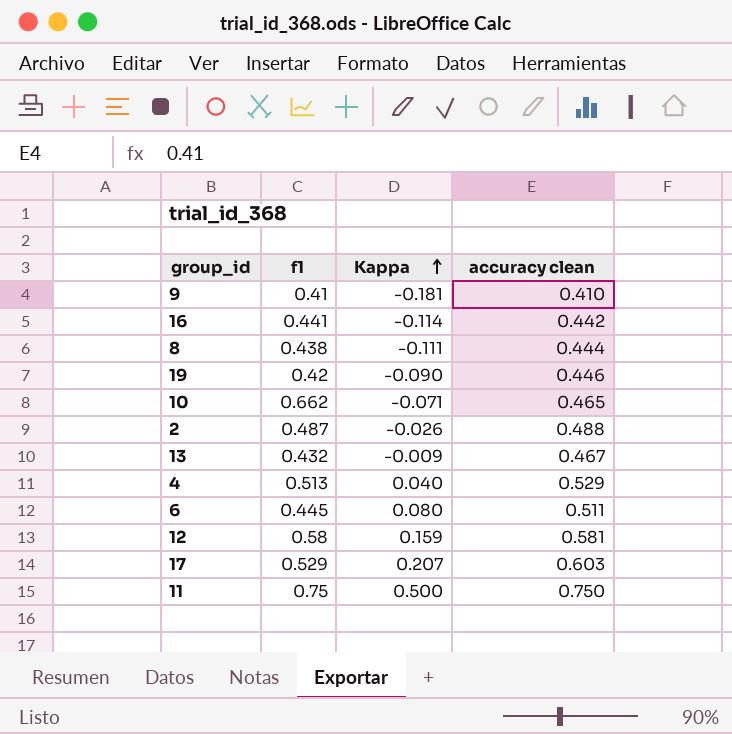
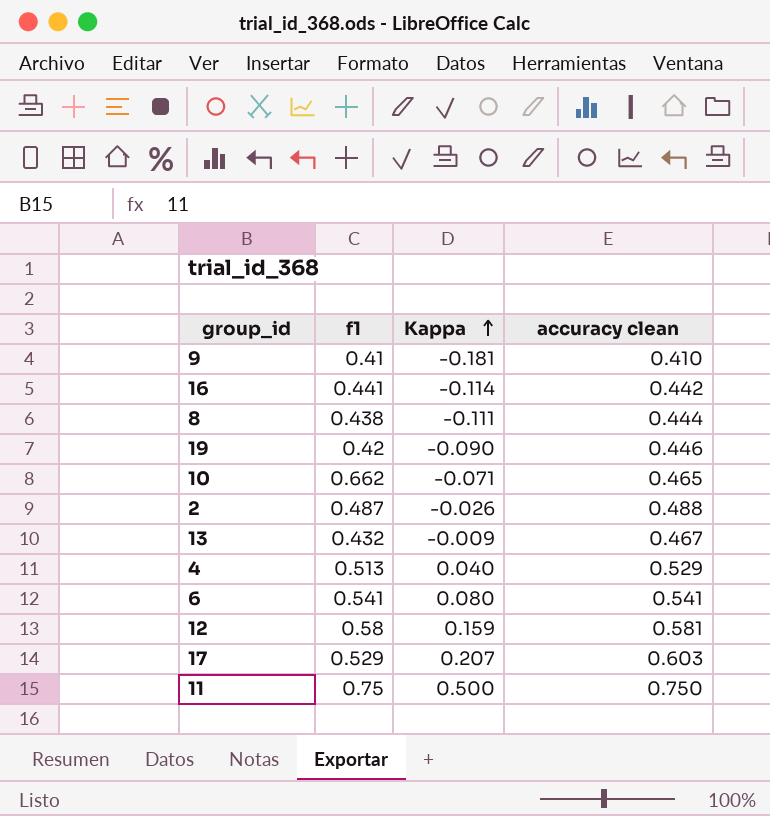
6 | f1: 0.445 -> 0.541
6 | accuracy clean: 0.511 -> 0.541

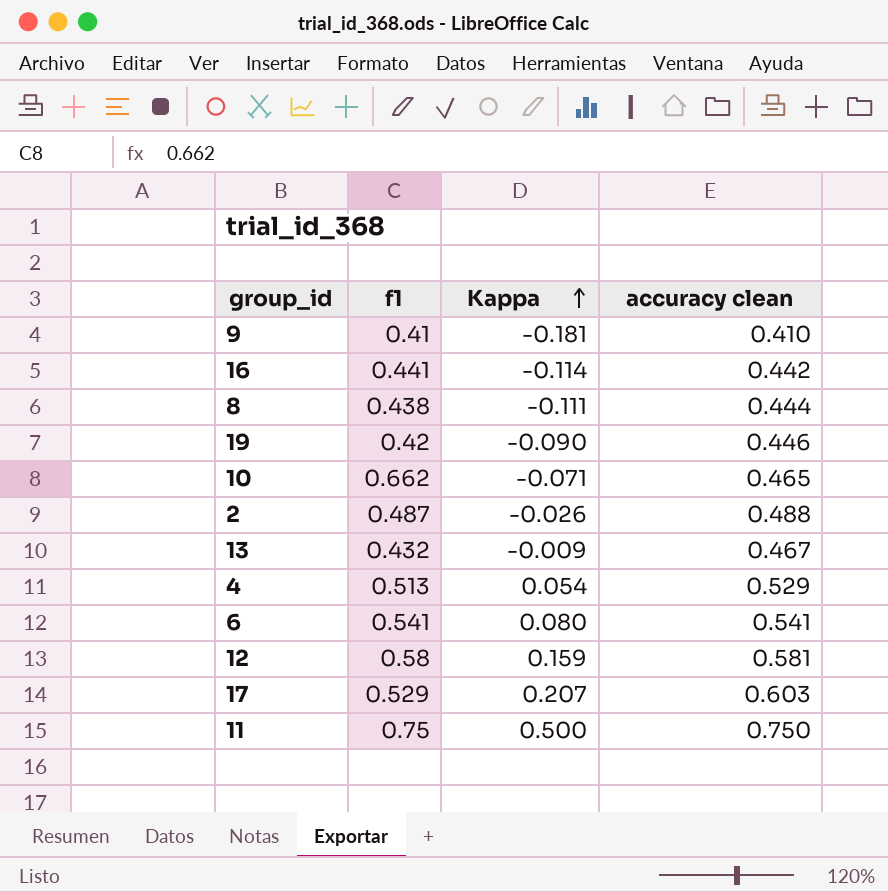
4 | Kappa: 0.040 -> 0.054

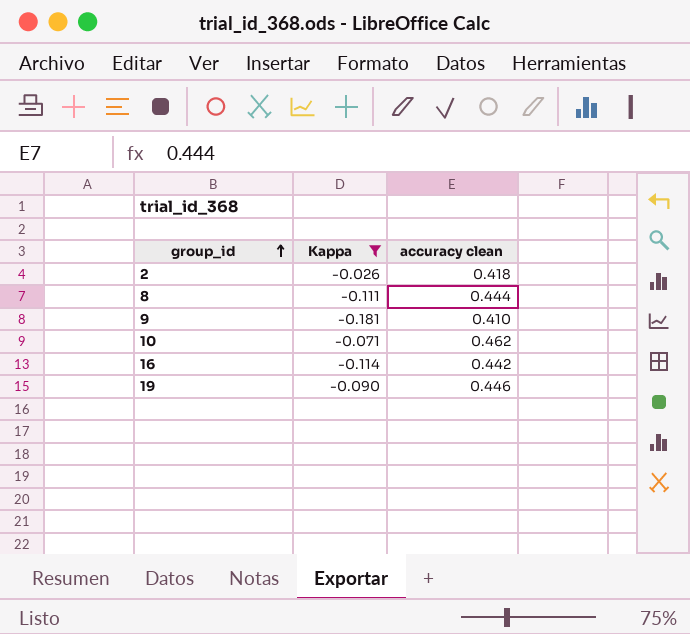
filter: none -> Kappa <= -0.026
row order: Kappa ascending -> group_id ascending
column f1 | position: 2 -> none
2 | accuracy clean: 0.488 -> 0.418
10 | accuracy clean: 0.465 -> 0.462

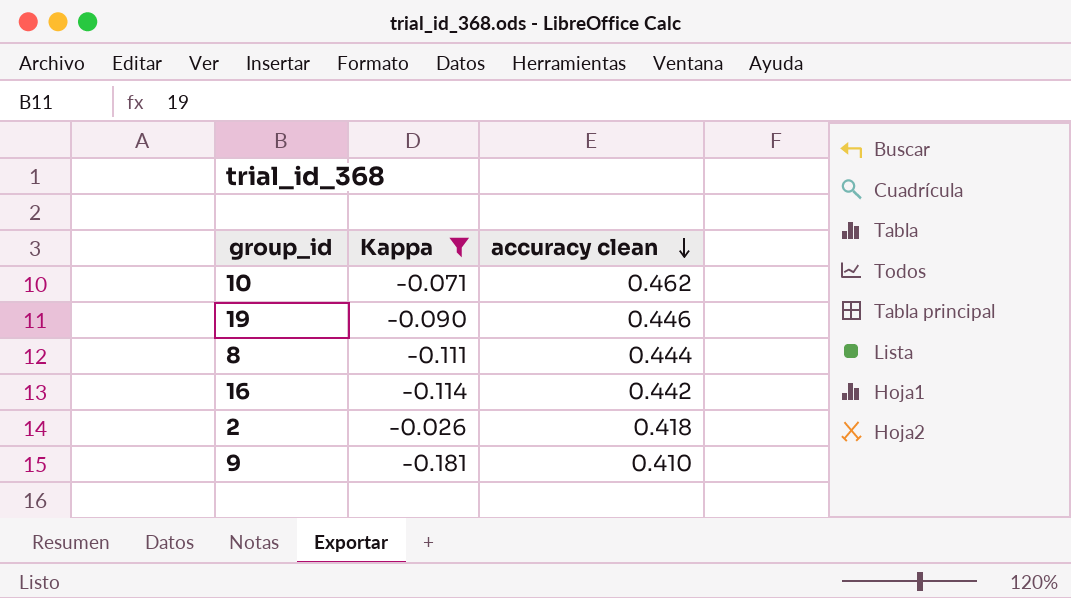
row order: group_id ascending -> accuracy clean descending

